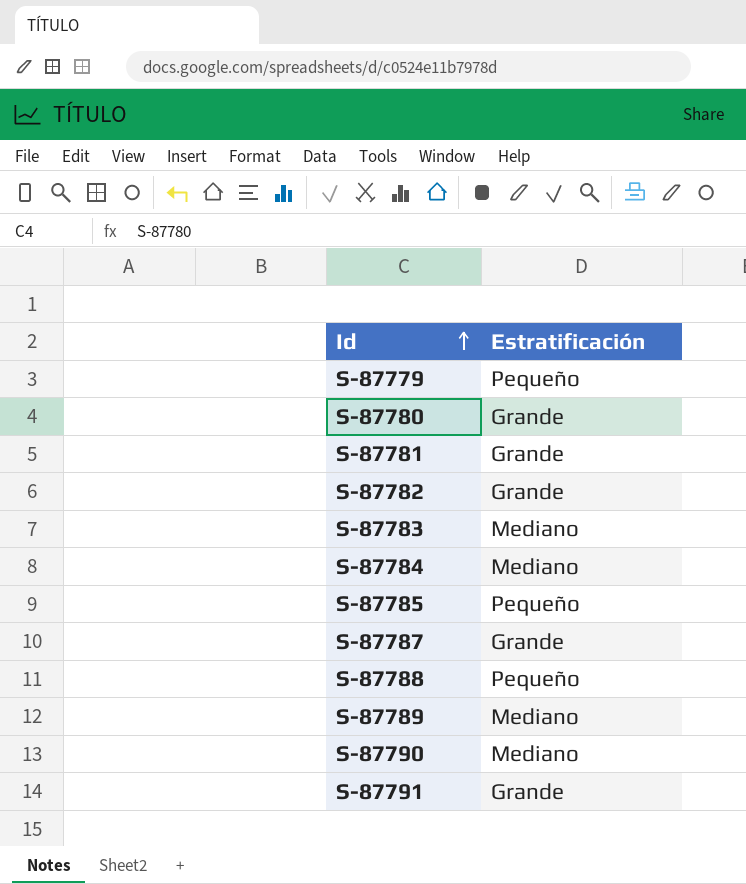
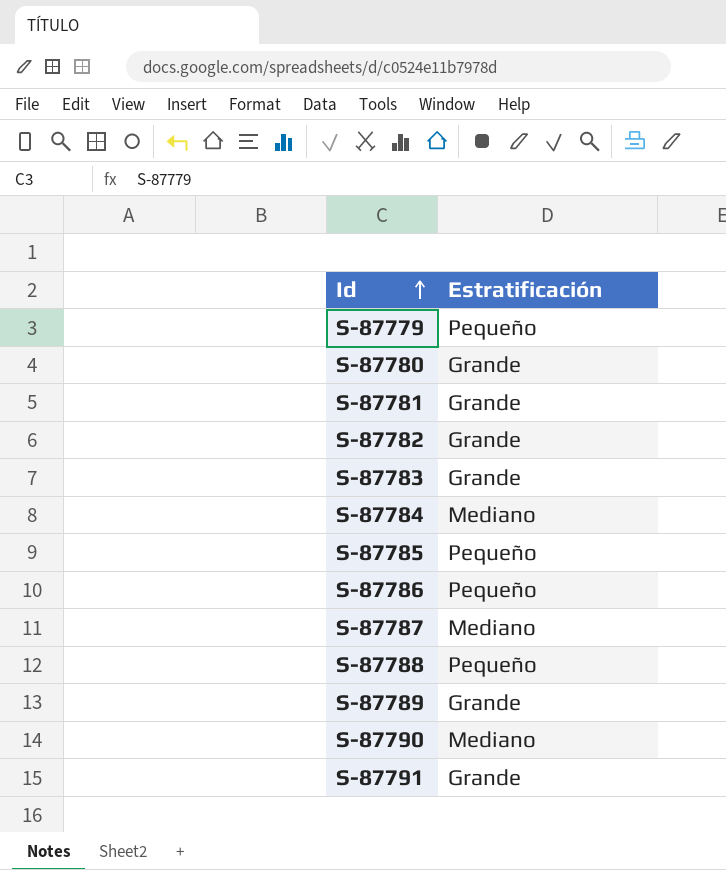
S-87783 | Estratificación: Mediano -> Grande
row S-87786: none -> Pequeño
S-87787 | Estratificación: Grande -> Mediano
S-87789 | Estratificación: Mediano -> Grande

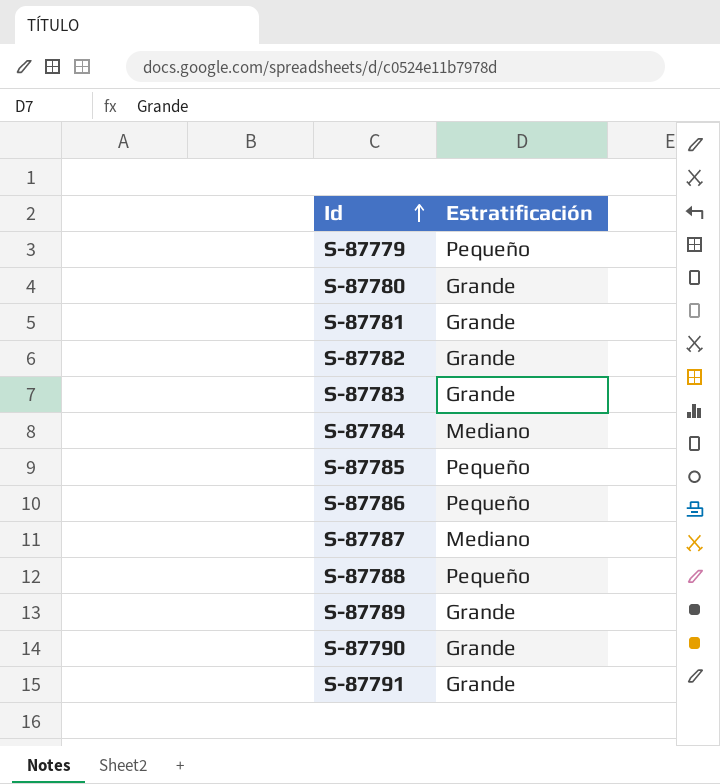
S-87790 | Estratificación: Mediano -> Grande

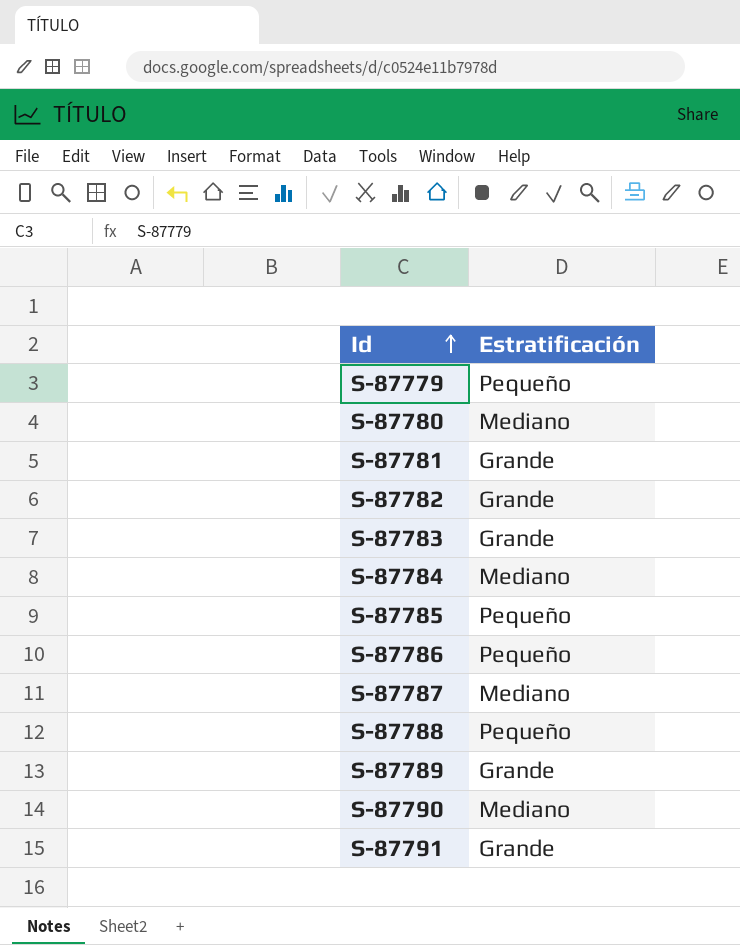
S-87780 | Estratificación: Grande -> Mediano
S-87790 | Estratificación: Grande -> Mediano

